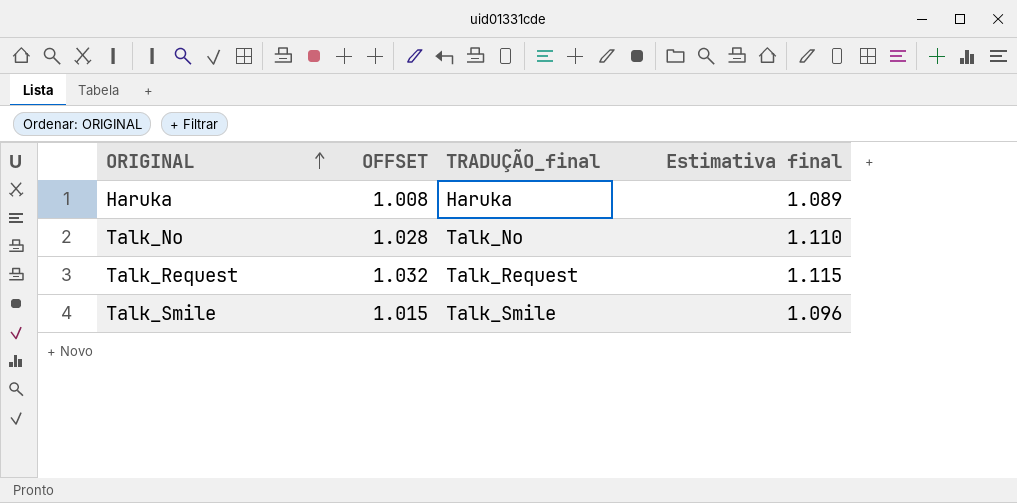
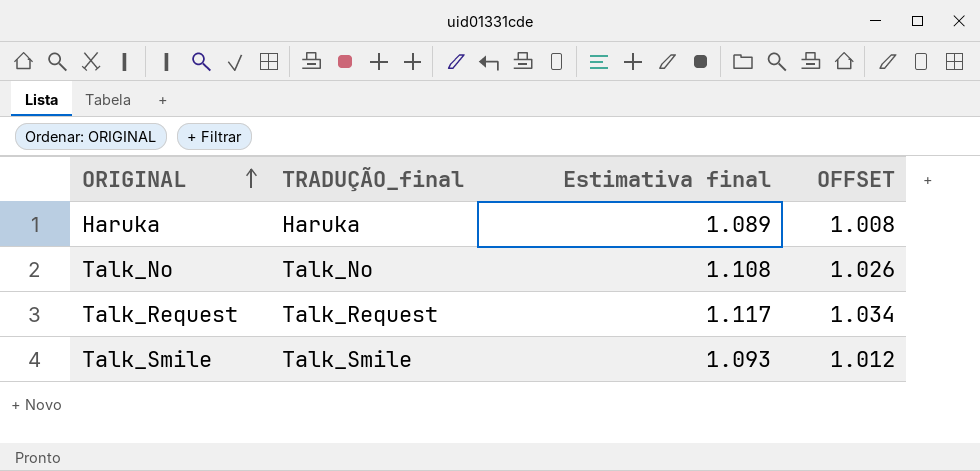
column OFFSET | position: 2 -> 4
Talk_No | Estimativa final: 1.110 -> 1.108
Talk_No | OFFSET: 1.028 -> 1.026
Talk_Request | Estimativa final: 1.115 -> 1.117
Talk_Request | OFFSET: 1.032 -> 1.034
Talk_Smile | Estimativa final: 1.096 -> 1.093
Talk_Smile | OFFSET: 1.015 -> 1.012

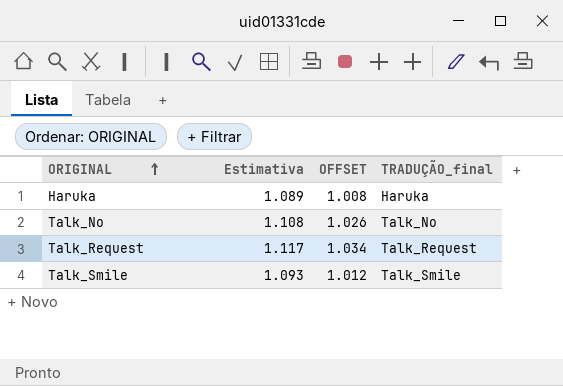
column name: Estimativa final -> Estimativa
column TRADUÇÃO_final | position: 2 -> 4

